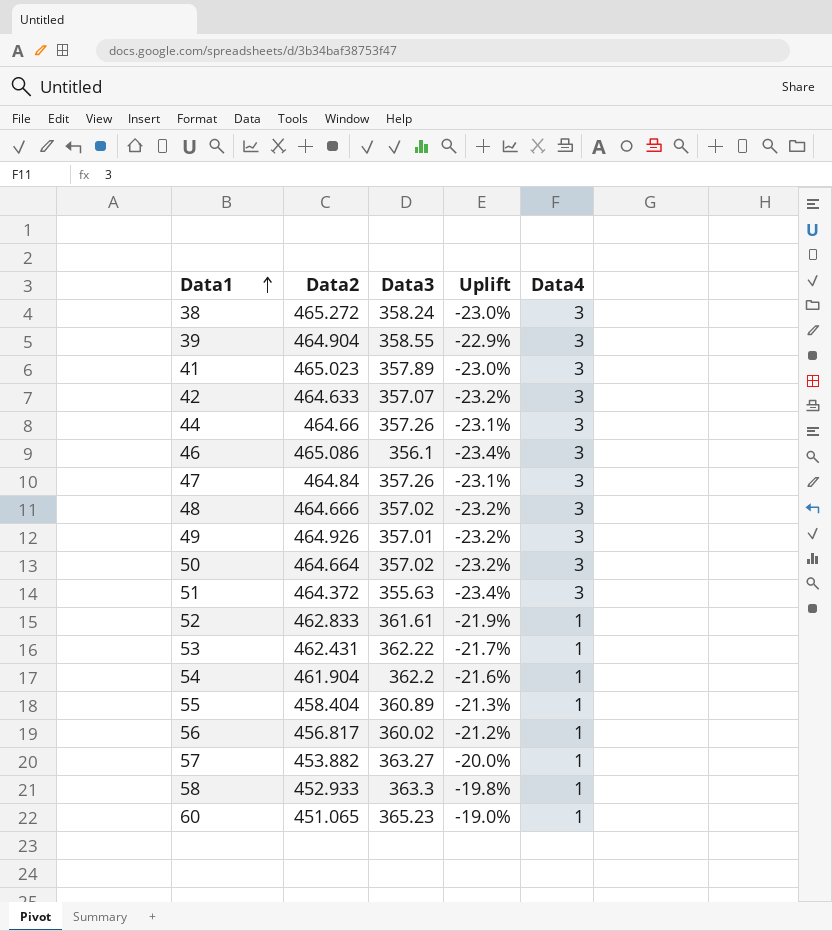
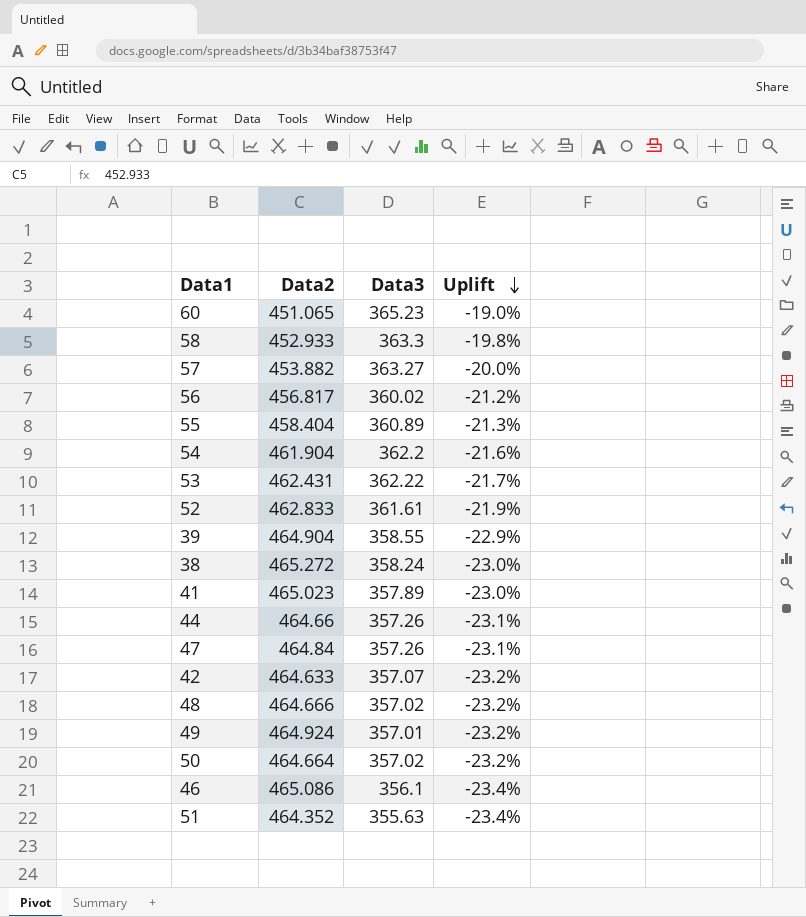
row order: Data1 ascending -> Uplift descending
column Data4 | position: 5 -> none
49 | Data2: 464.926 -> 464.924
51 | Data2: 464.372 -> 464.352

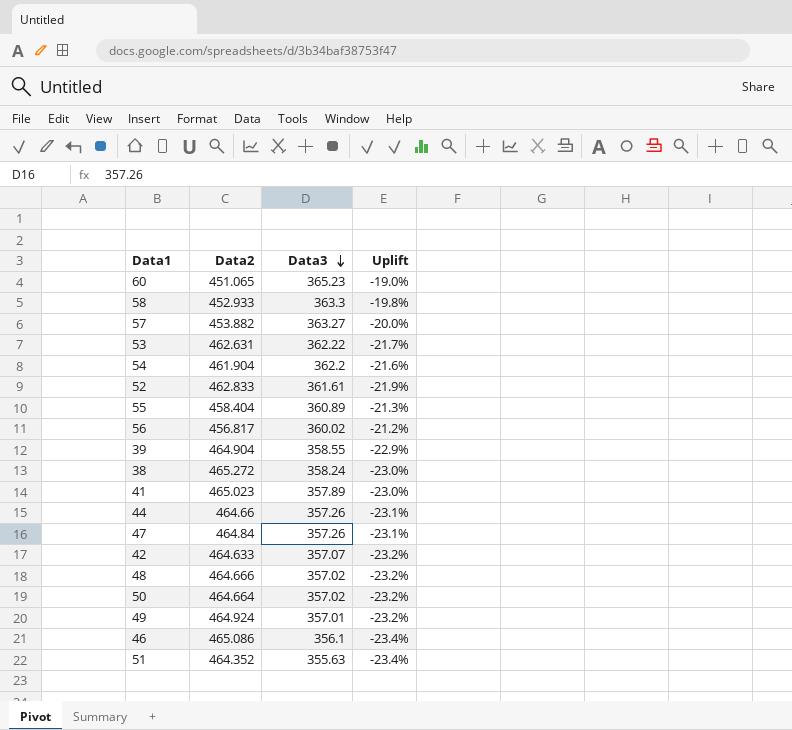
row order: Uplift descending -> Data3 descending
53 | Data2: 462.431 -> 462.631

